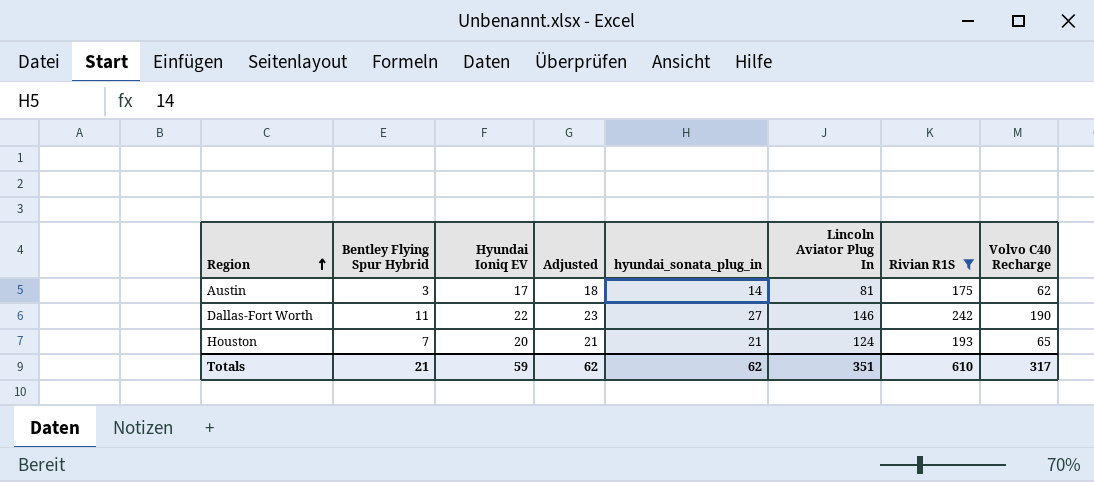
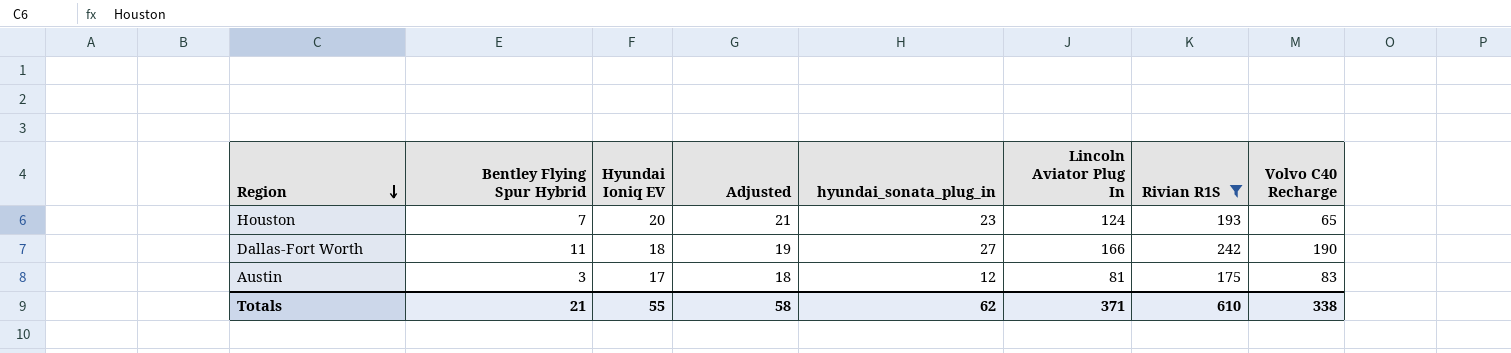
row order: Region ascending -> Region descending
Houston | hyundai_sonata_plug_in: 21 -> 23
Dallas-Fort Worth | Hyundai Ioniq EV: 22 -> 18
Dallas-Fort Worth | Adjusted: 23 -> 19
Dallas-Fort Worth | Lincoln Aviator Plug In: 146 -> 166
Austin | hyundai_sonata_plug_in: 14 -> 12
Austin | Volvo C40 Recharge: 62 -> 83
Totals | Hyundai Ioniq EV: 59 -> 55
Totals | Adjusted: 62 -> 58
Totals | Lincoln Aviator Plug In: 351 -> 371
Totals | Volvo C40 Recharge: 317 -> 338

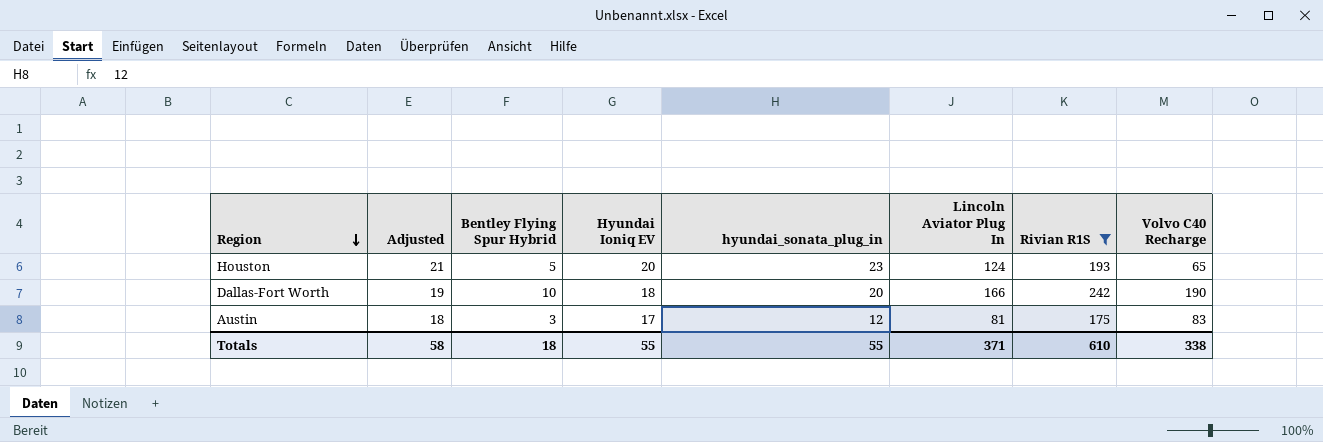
column Adjusted | position: 4 -> 2
Houston | Bentley Flying Spur Hybrid: 7 -> 5
Dallas-Fort Worth | Bentley Flying Spur Hybrid: 11 -> 10
Dallas-Fort Worth | hyundai_sonata_plug_in: 27 -> 20
Totals | Bentley Flying Spur Hybrid: 21 -> 18
Totals | hyundai_sonata_plug_in: 62 -> 55

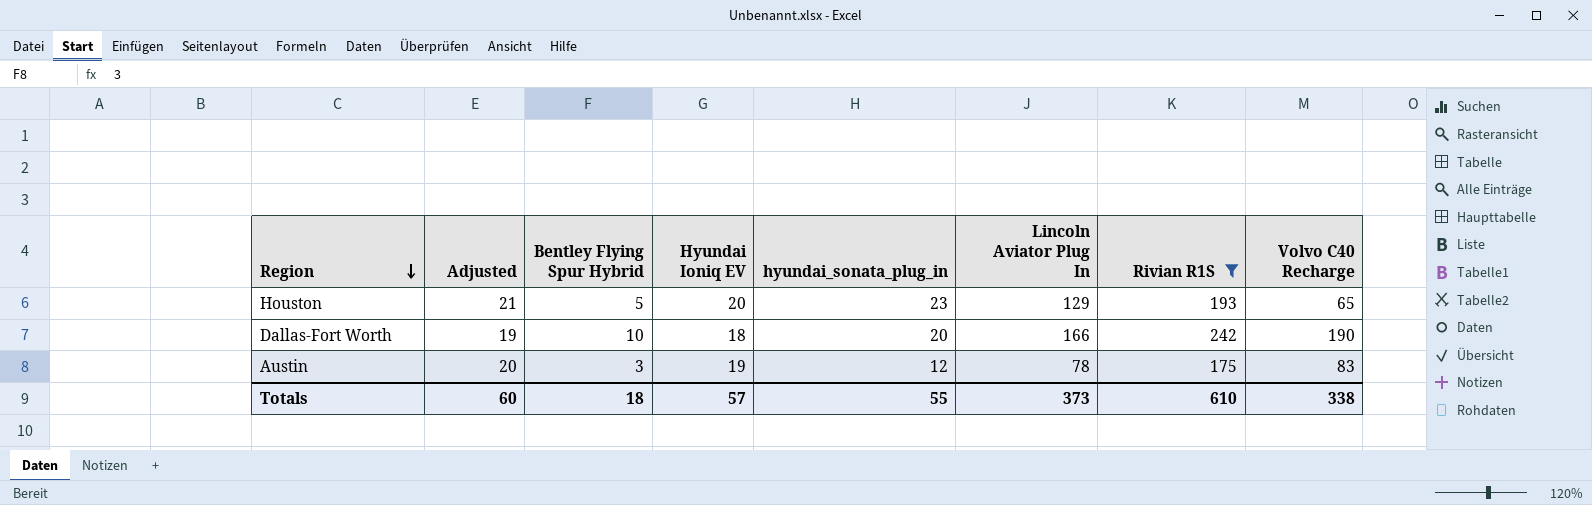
Houston | Lincoln Aviator Plug In: 124 -> 129
Austin | Adjusted: 18 -> 20
Austin | Hyundai Ioniq EV: 17 -> 19
Austin | Lincoln Aviator Plug In: 81 -> 78
Totals | Adjusted: 58 -> 60
Totals | Hyundai Ioniq EV: 55 -> 57
Totals | Lincoln Aviator Plug In: 371 -> 373

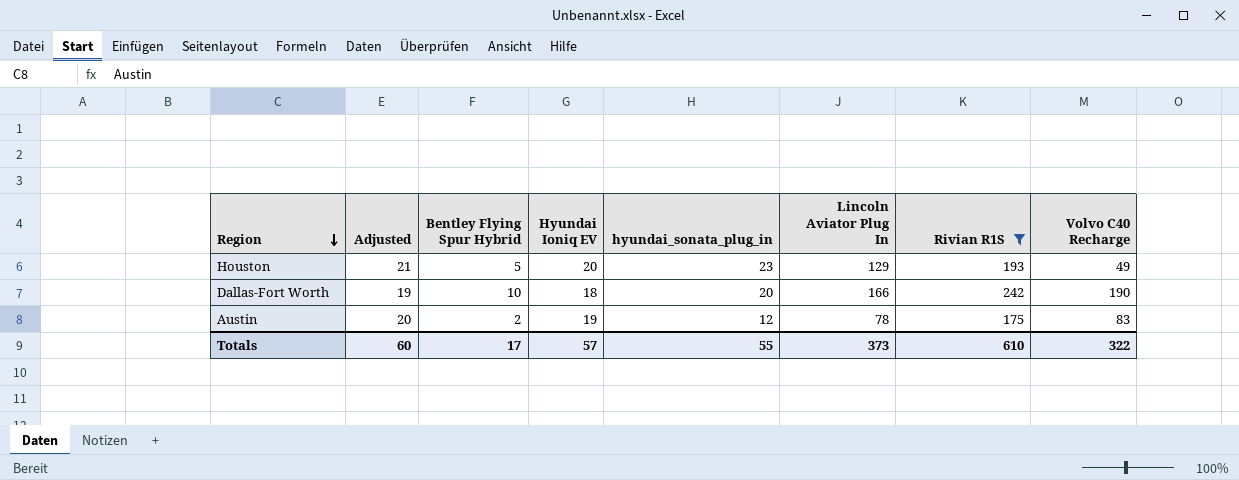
Houston | Volvo C40 Recharge: 65 -> 49
Austin | Bentley Flying Spur Hybrid: 3 -> 2
Totals | Bentley Flying Spur Hybrid: 18 -> 17
Totals | Volvo C40 Recharge: 338 -> 322

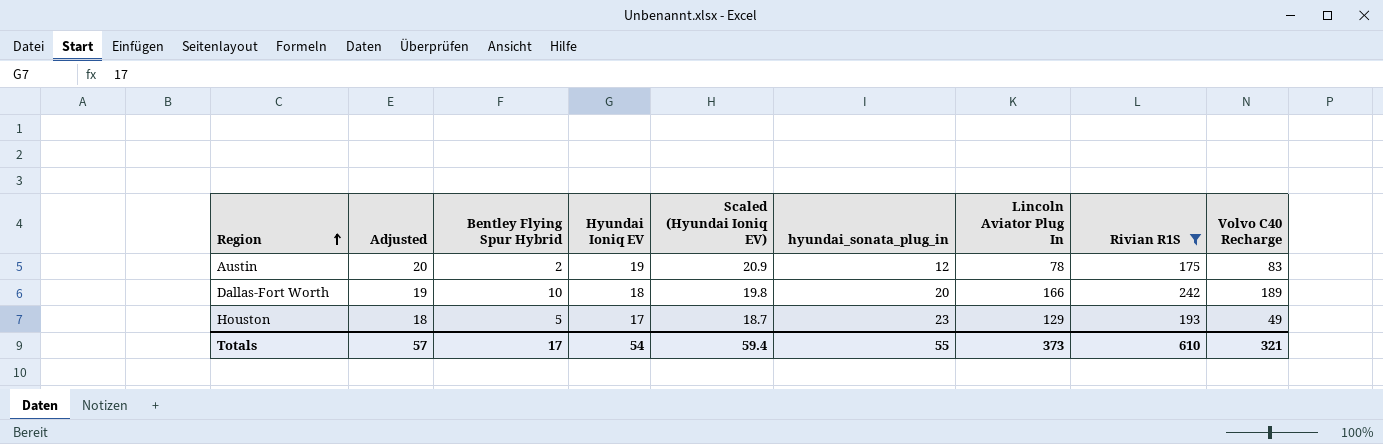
row order: Region descending -> Region ascending
column Scaled (Hyundai Ioniq EV) | formula: none -> [Hyundai Ioniq EV] * 1.1
Dallas-Fort Worth | Volvo C40 Recharge: 190 -> 189
Houston | Adjusted: 21 -> 18
Houston | Hyundai Ioniq EV: 20 -> 17
Totals | Adjusted: 60 -> 57
Totals | Hyundai Ioniq EV: 57 -> 54
Totals | Volvo C40 Recharge: 322 -> 321

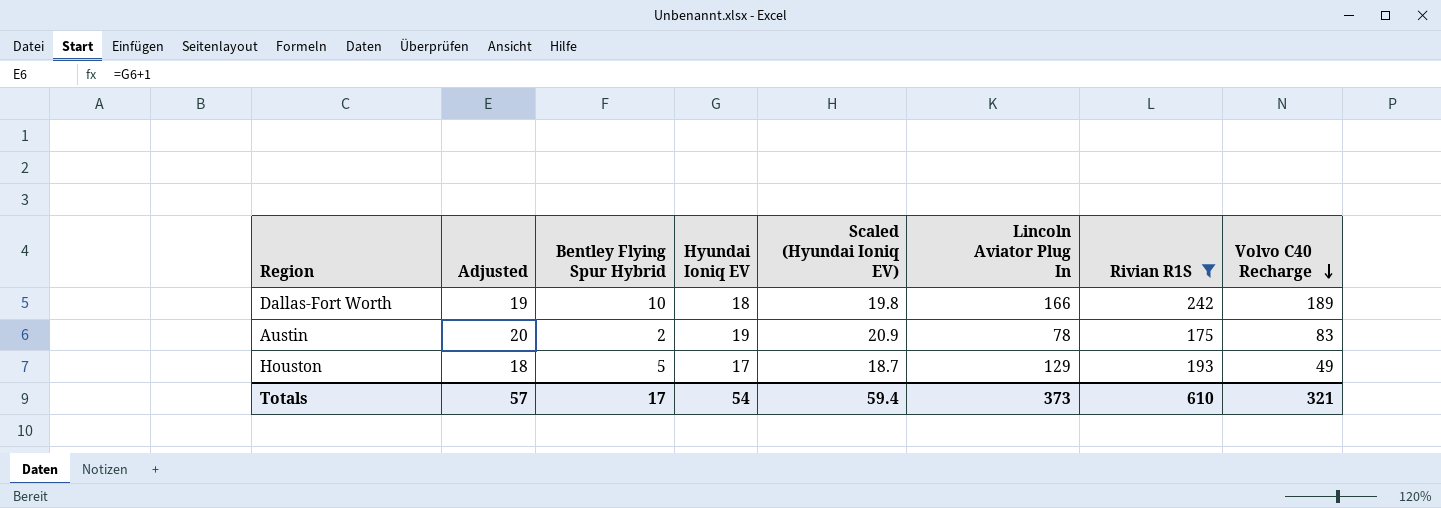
row order: Region ascending -> Volvo C40 Recharge descending
column hyundai_sonata_plug_in | position: 6 -> none

